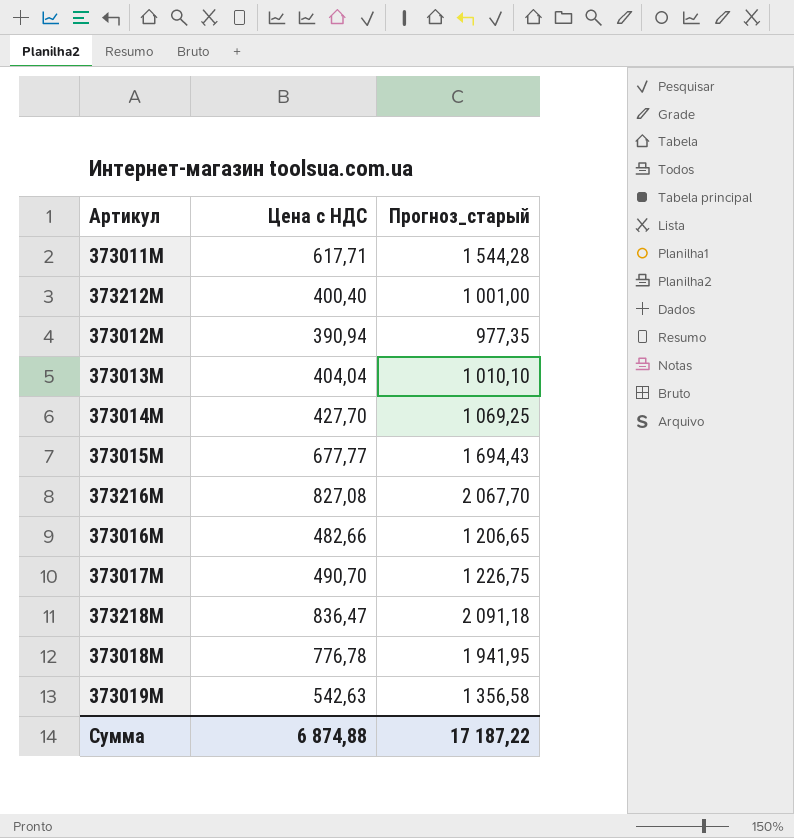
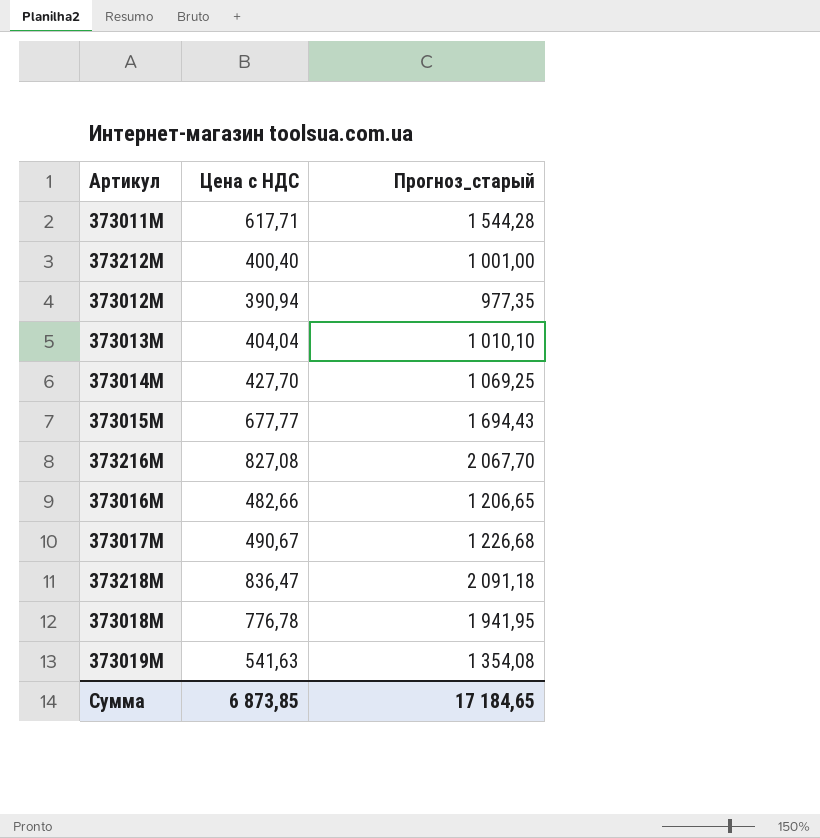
373017M | Цена с НДС: 490,70 -> 490,67
373017M | Прогноз_старый: 1 226,75 -> 1 226,68
373019M | Цена с НДС: 542,63 -> 541,63
373019M | Прогноз_старый: 1 356,58 -> 1 354,08
Сумма | Цена с НДС: 6 874,88 -> 6 873,85
Сумма | Прогноз_старый: 17 187,22 -> 17 184,65

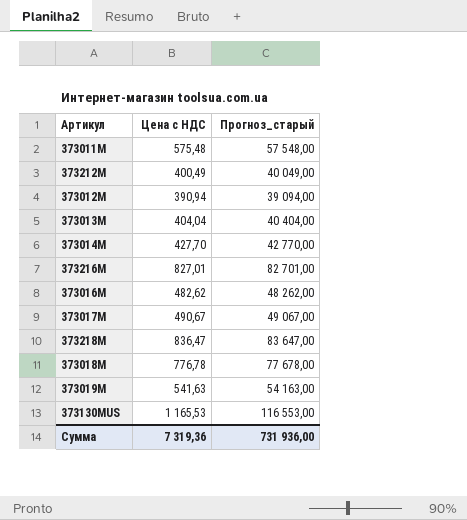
column Прогноз_старый | formula: [Цена с НДС] * 2,5 -> [Цена с НДС] * 100
row 373015M: 677,77 | 1 694,43 -> none
373011M | Цена с НДС: 617,71 -> 575,48
373212M | Цена с НДС: 400,40 -> 400,49
373216M | Цена с НДС: 827,08 -> 827,01
373016M | Цена с НДС: 482,66 -> 482,62
row 373130MUS: none -> 1 165,53 | 116 553,00
Сумма | Цена с НДС: 6 873,85 -> 7 319,36
Сумма | Прогноз_старый: 17 184,65 -> 731 936,00

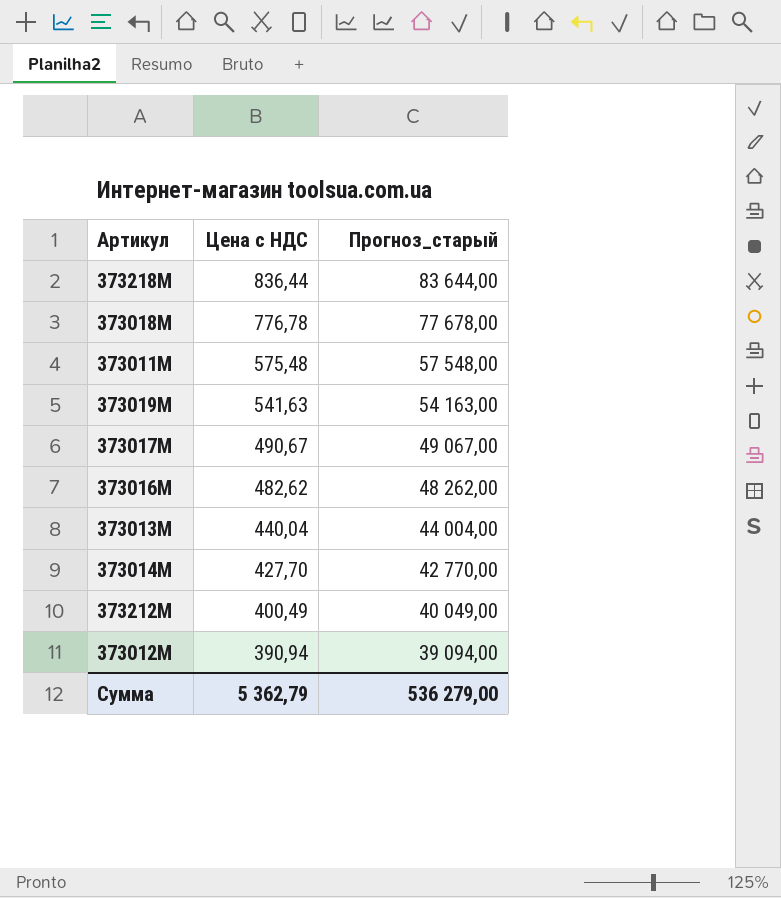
row order: none -> Цена с НДС descending
row 373216M: 827,01 | 82 701,00 -> none
row 373130MUS: 1 165,53 | 116 553,00 -> none
373218M | Цена с НДС: 836,47 -> 836,44
373218M | Прогноз_старый: 83 647,00 -> 83 644,00
373013M | Цена с НДС: 404,04 -> 440,04
373013M | Прогноз_старый: 40 404,00 -> 44 004,00
Сумма | Цена с НДС: 7 319,36 -> 5 362,79
Сумма | Прогноз_старый: 731 936,00 -> 536 279,00

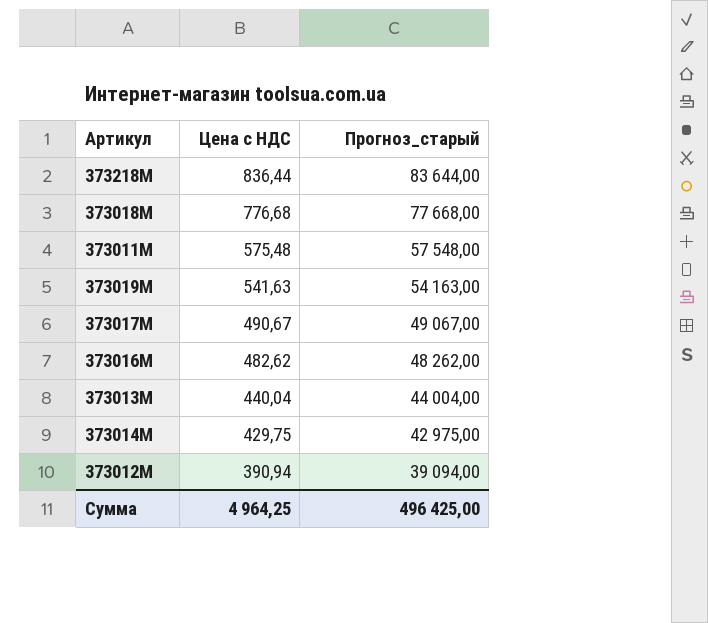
row 373212M: 400,49 | 40 049,00 -> none
373018M | Цена с НДС: 776,78 -> 776,68
373018M | Прогноз_старый: 77 678,00 -> 77 668,00
373014M | Цена с НДС: 427,70 -> 429,75
373014M | Прогноз_старый: 42 770,00 -> 42 975,00
Сумма | Цена с НДС: 5 362,79 -> 4 964,25
Сумма | Прогноз_старый: 536 279,00 -> 496 425,00

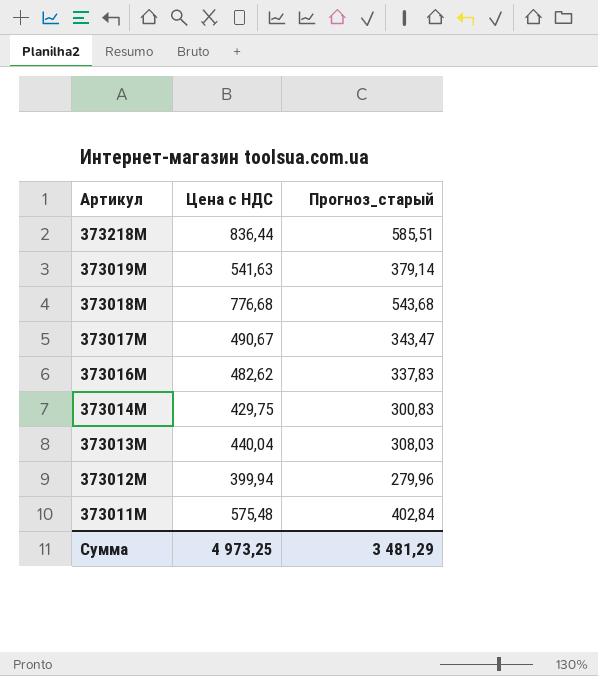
row order: Цена с НДС descending -> Артикул descending
column Прогноз_старый | formula: [Цена с НДС] * 100 -> [Цена с НДС] * 0,7
373012M | Цена с НДС: 390,94 -> 399,94
Сумма | Цена с НДС: 4 964,25 -> 4 973,25
Сумма | Прогноз_старый: 496 425,00 -> 3 481,29

